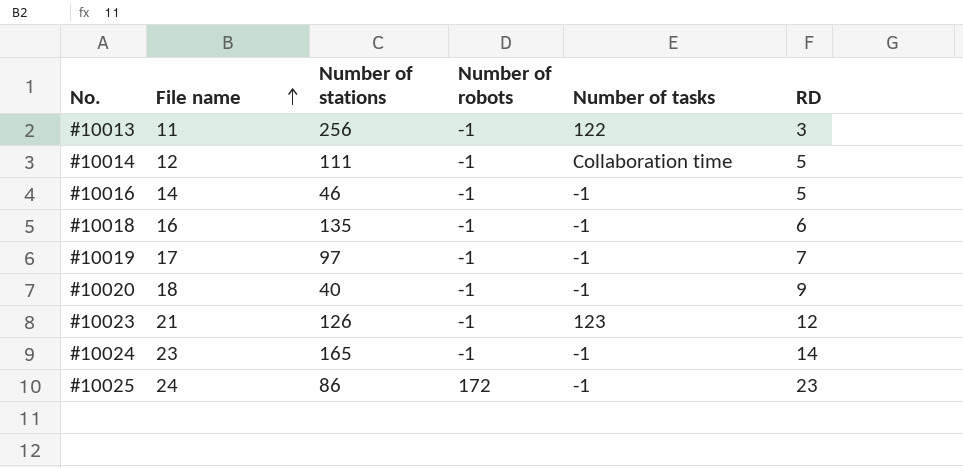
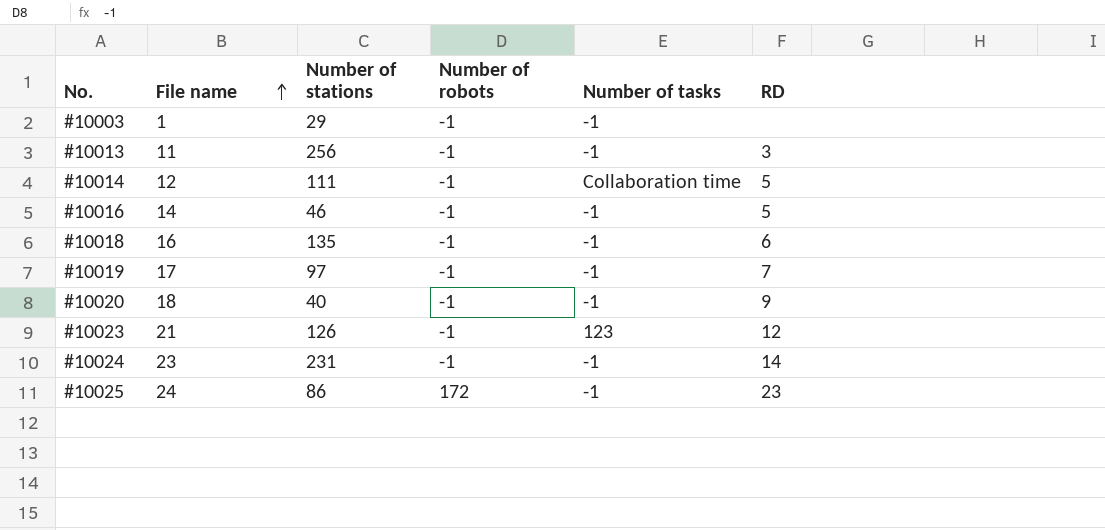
row #10003: none -> 1 | 29 | -1 | -1 | none
#10013 | Number of tasks: 122 -> -1
#10024 | Number of stations: 165 -> 231

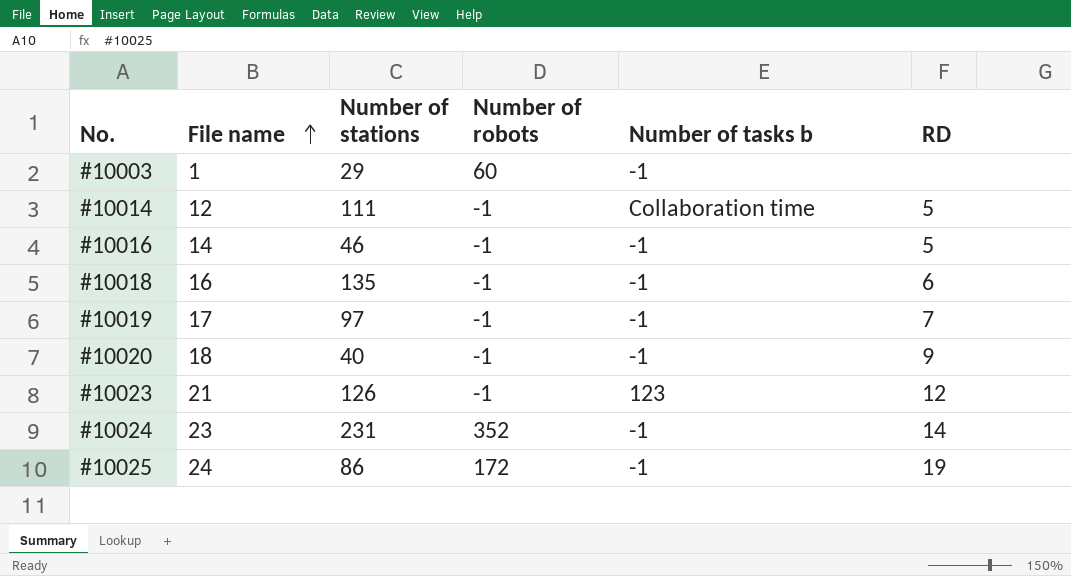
column name: Number of tasks -> Number of tasks b
row #10013: 11 | 256 | -1 | -1 | 3 -> none
#10003 | Number of robots: -1 -> 60
#10024 | Number of robots: -1 -> 352
#10025 | RD: 23 -> 19

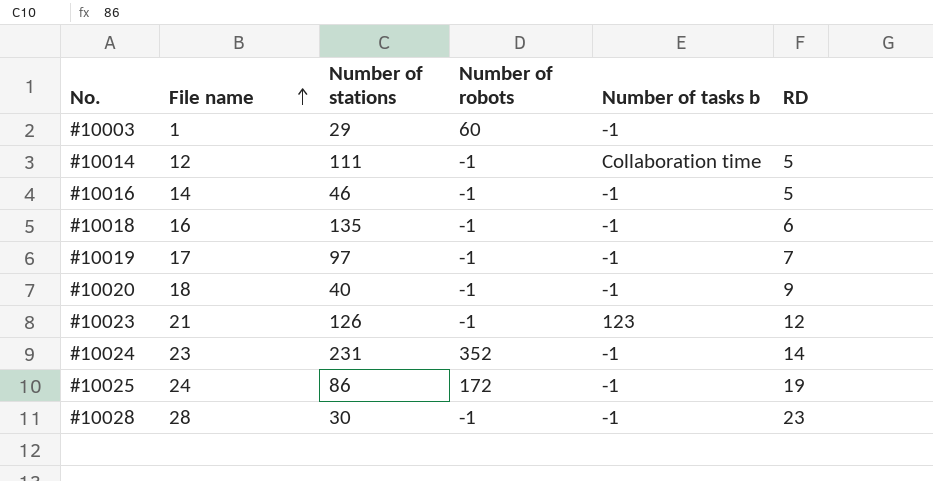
row #10028: none -> 28 | 30 | -1 | -1 | 23

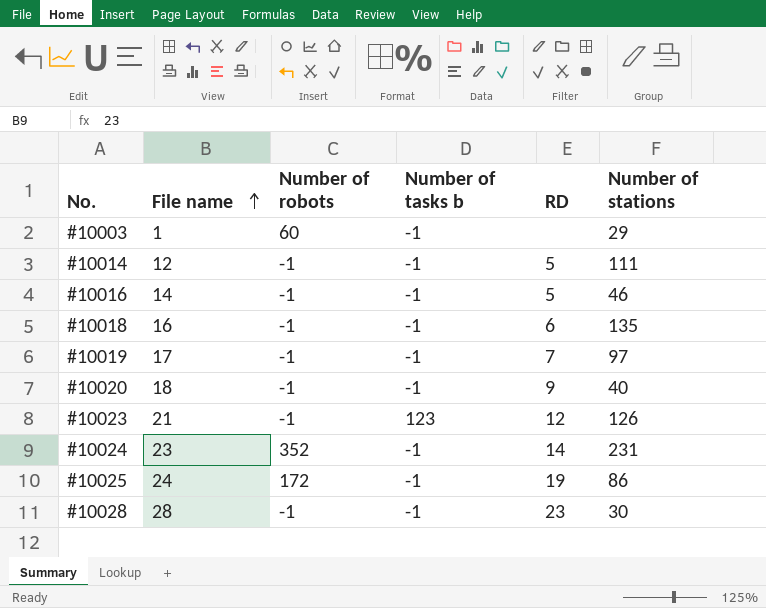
column Number of stations | position: 3 -> 6
#10014 | Number of tasks b: Collaboration time -> -1

